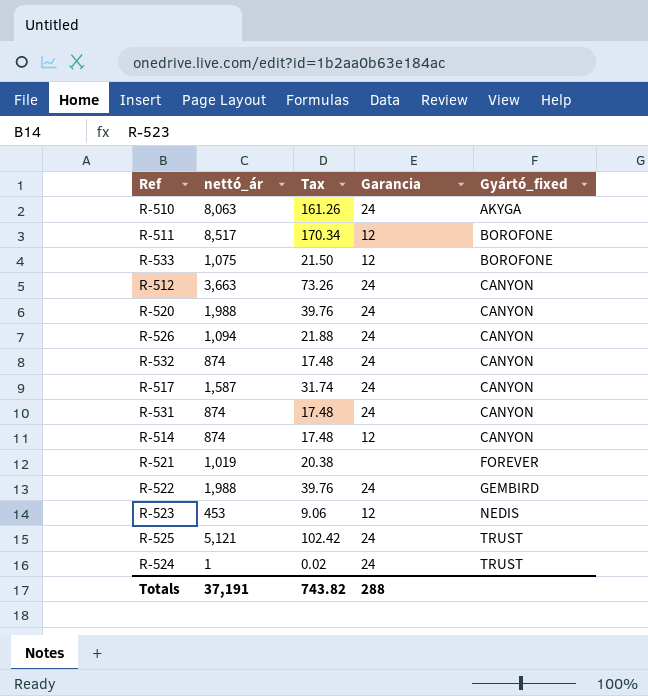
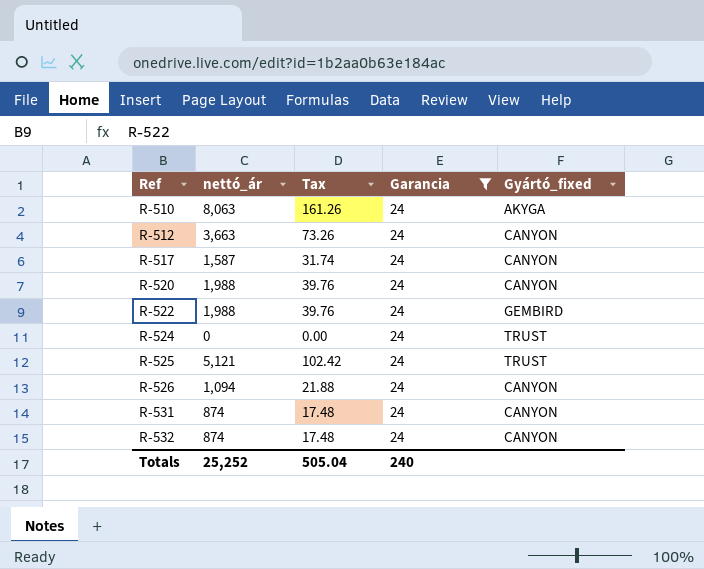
filter: none -> Garancia = 24
row order: Gyártó_fixed ascending -> Ref ascending
R-524 | nettó_ár: 1 -> 0
R-524 | Tax: 0.02 -> 0.00
Totals | nettó_ár: 37,191 -> 25,252
Totals | Tax: 743.82 -> 505.04
Totals | Garancia: 288 -> 240

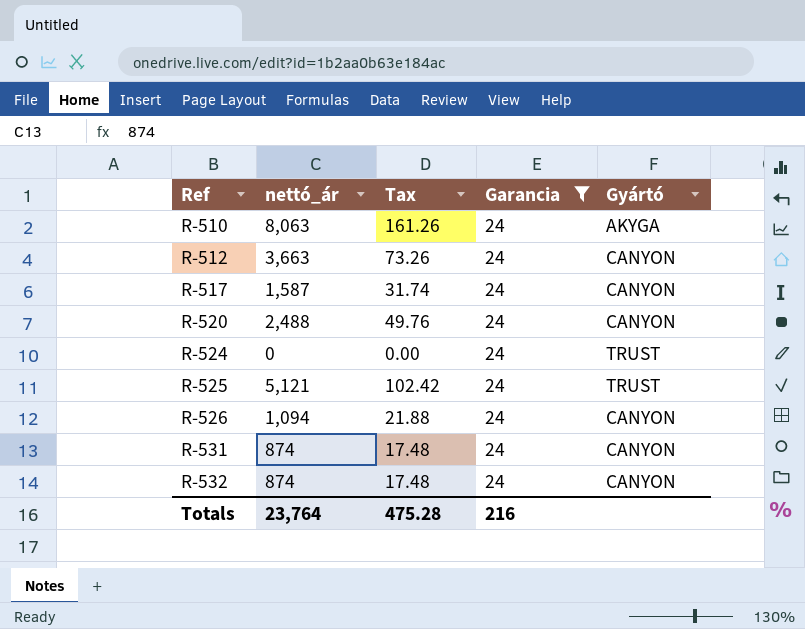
column name: Gyártó_fixed -> Gyártó
row R-522: 1,988 | 39.76 | 24 | GEMBIRD -> none
R-520 | nettó_ár: 1,988 -> 2,488
R-520 | Tax: 39.76 -> 49.76
Totals | nettó_ár: 25,252 -> 23,764
Totals | Tax: 505.04 -> 475.28
Totals | Garancia: 240 -> 216

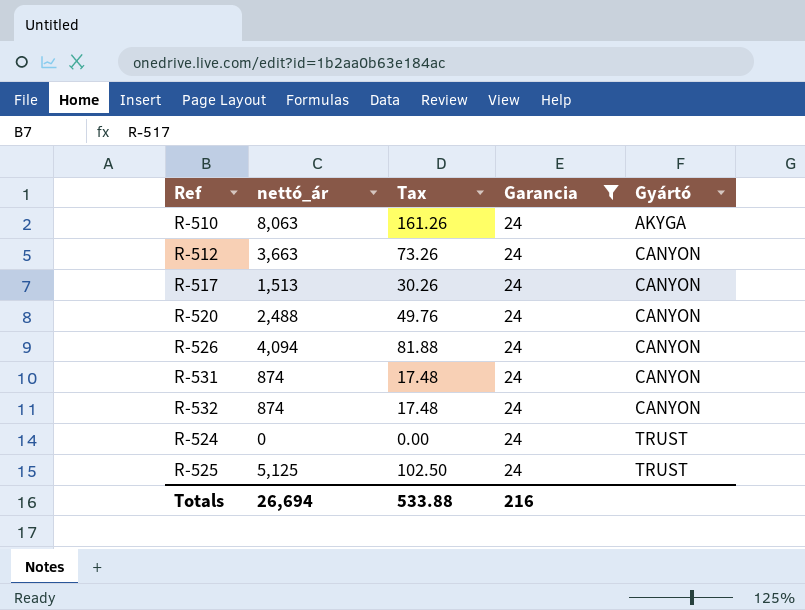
row order: Ref ascending -> Gyártó ascending
R-517 | nettó_ár: 1,587 -> 1,513
R-517 | Tax: 31.74 -> 30.26
R-526 | nettó_ár: 1,094 -> 4,094
R-526 | Tax: 21.88 -> 81.88
R-525 | nettó_ár: 5,121 -> 5,125
R-525 | Tax: 102.42 -> 102.50
Totals | nettó_ár: 23,764 -> 26,694
Totals | Tax: 475.28 -> 533.88

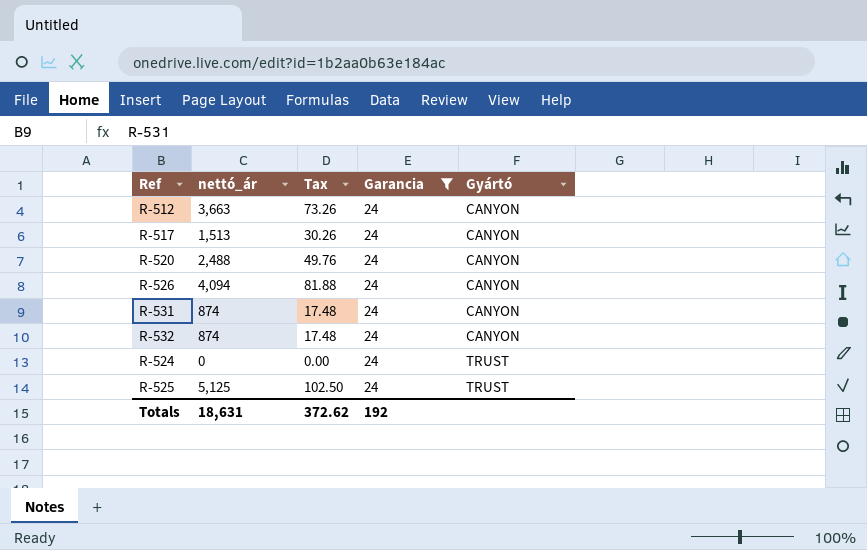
row R-510: 8,063 | 161.26 | 24 | AKYGA -> none
Totals | nettó_ár: 26,694 -> 18,631
Totals | Tax: 533.88 -> 372.62
Totals | Garancia: 216 -> 192

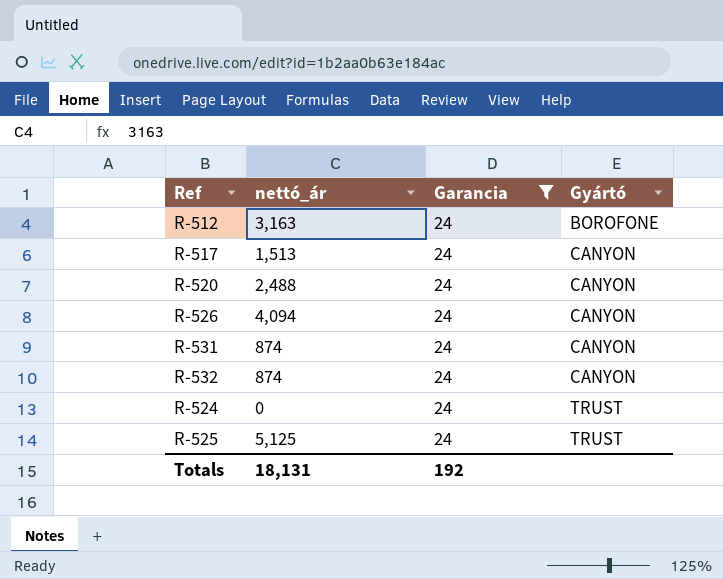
column Tax | formula: [nettó_ár] * 0.02 -> none
R-512 | nettó_ár: 3,663 -> 3,163
R-512 | Gyártó: CANYON -> BOROFONE
Totals | nettó_ár: 18,631 -> 18,131

